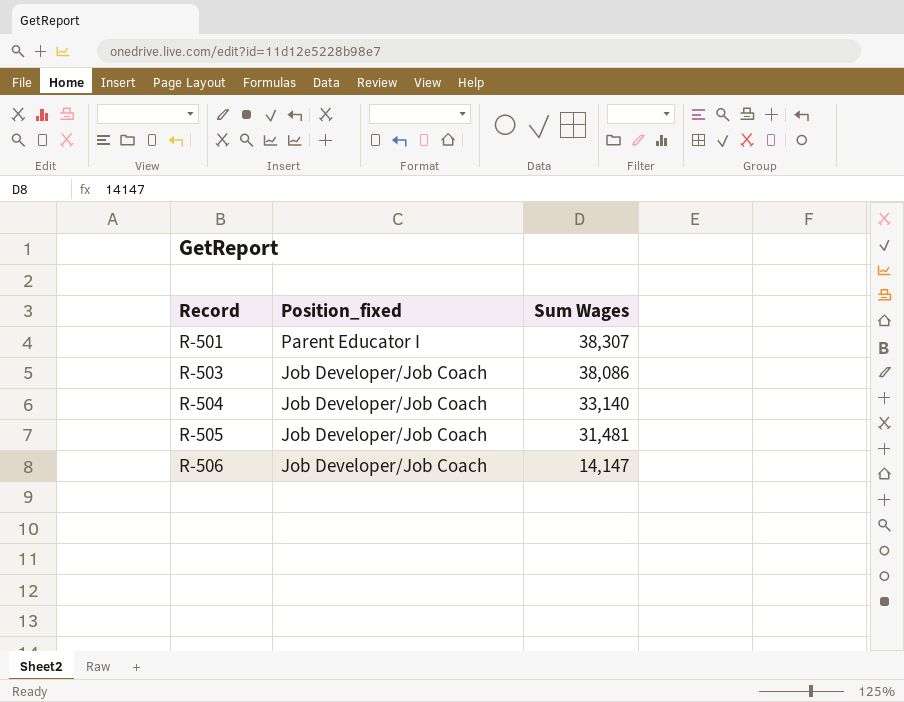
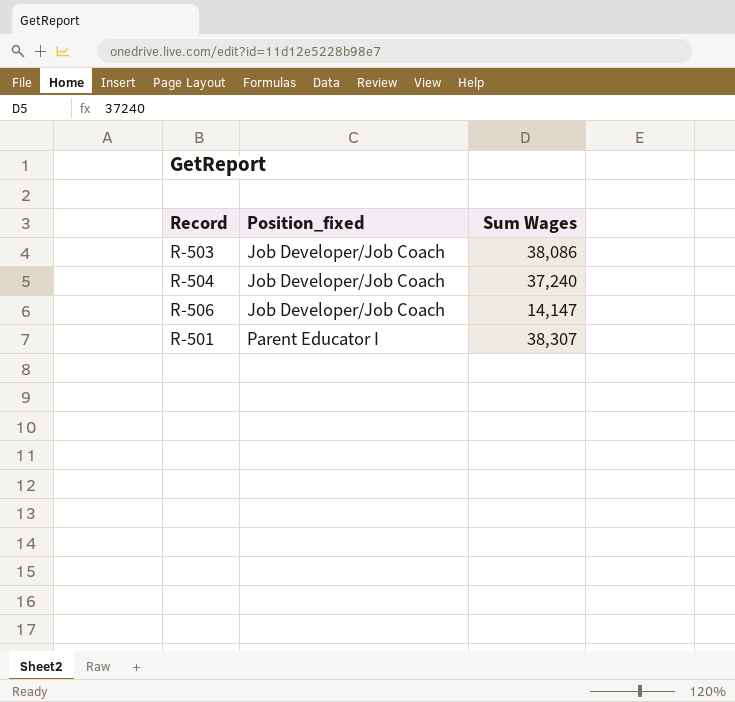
row order: Record ascending -> Position_fixed ascending
row R-505: Job Developer/Job Coach | 31,481 -> none
R-504 | Sum Wages: 33,140 -> 37,240

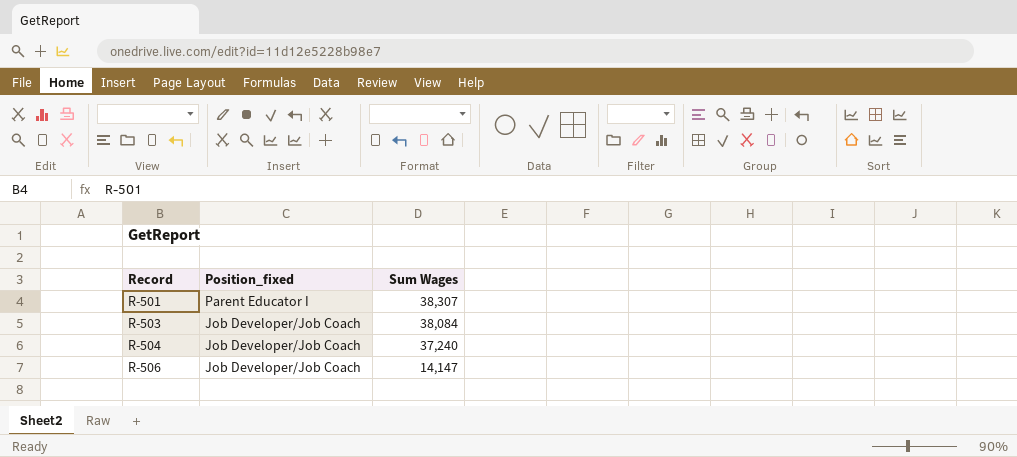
row order: Position_fixed ascending -> Record ascending
R-503 | Sum Wages: 38,086 -> 38,084

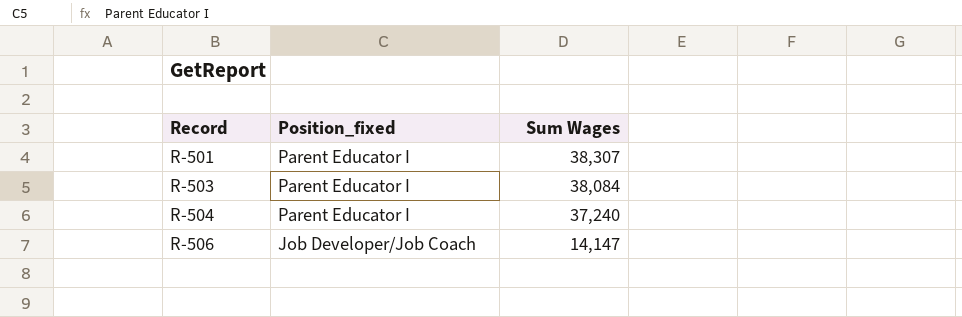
R-503 | Position_fixed: Job Developer/Job Coach -> Parent Educator I
R-504 | Position_fixed: Job Developer/Job Coach -> Parent Educator I

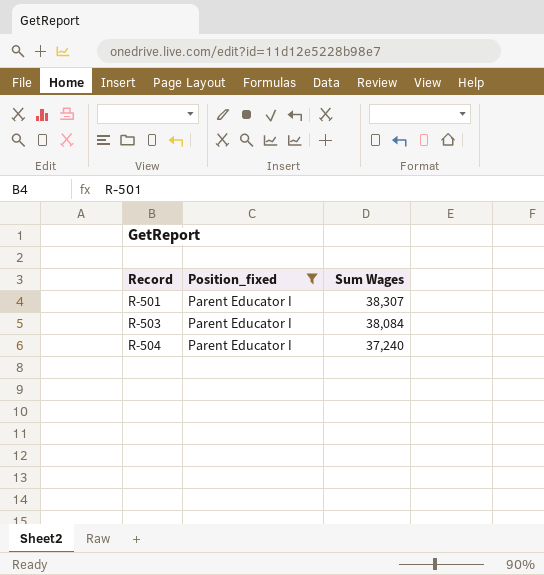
filter: none -> Position_fixed = Parent Educator I

